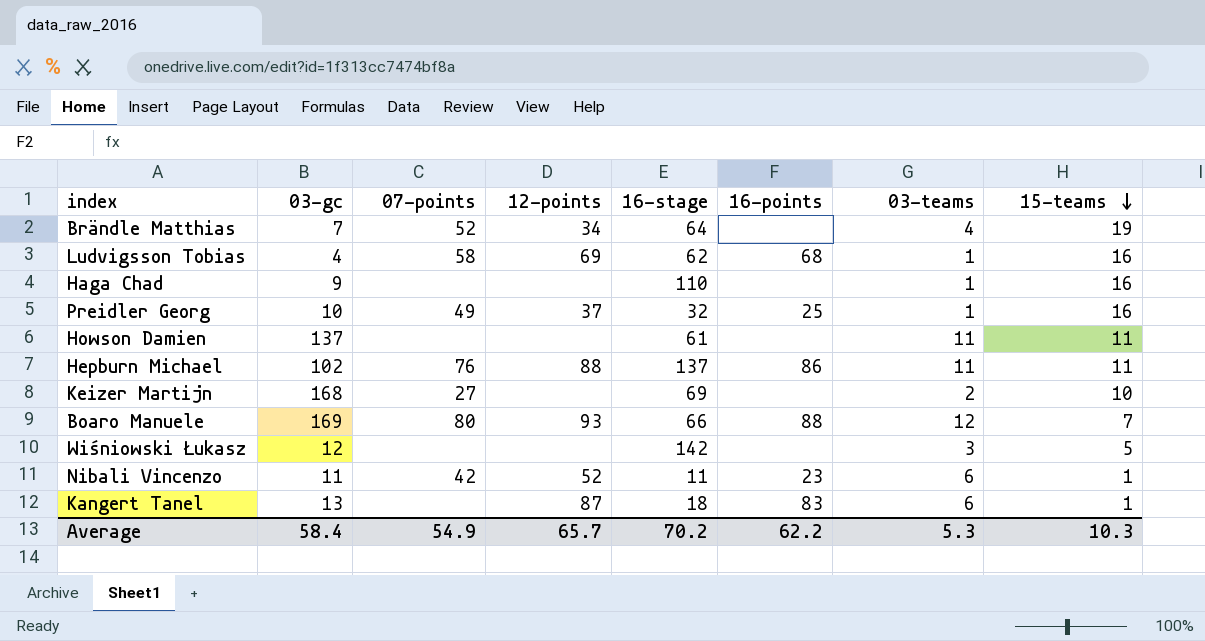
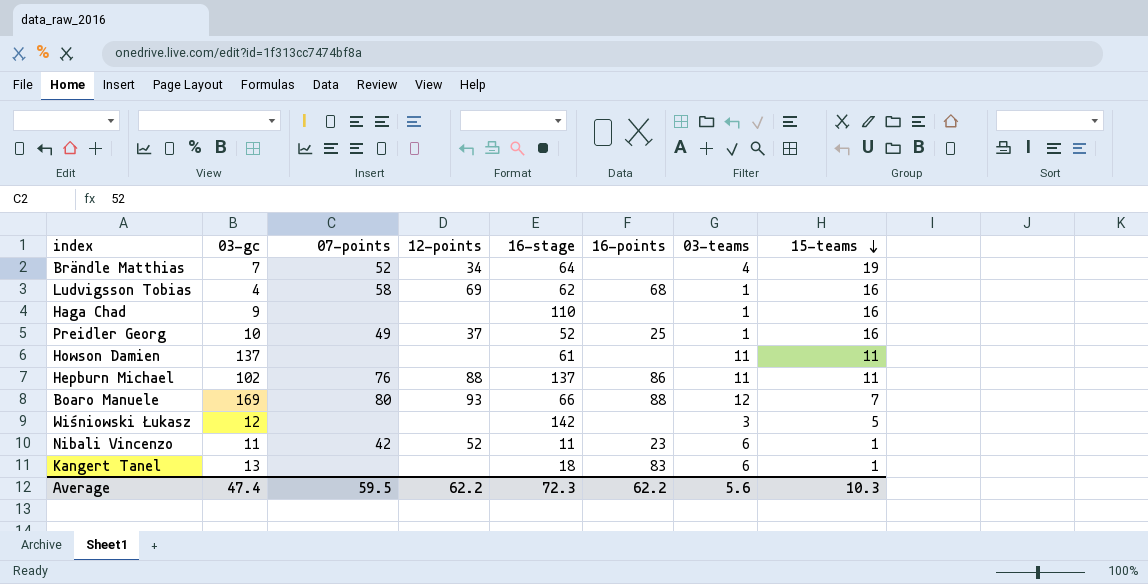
row Keizer Martijn: 168 | 27 | none | 69 | none | 2 | 10 -> none
Preidler Georg | 16-stage: 32 -> 52
Kangert Tanel | 12-points: 87 -> none
Average | 03-gc: 58.4 -> 47.4
Average | 07-points: 54.9 -> 59.5
Average | 12-points: 65.7 -> 62.2
Average | 16-stage: 70.2 -> 72.3
Average | 03-teams: 5.3 -> 5.6

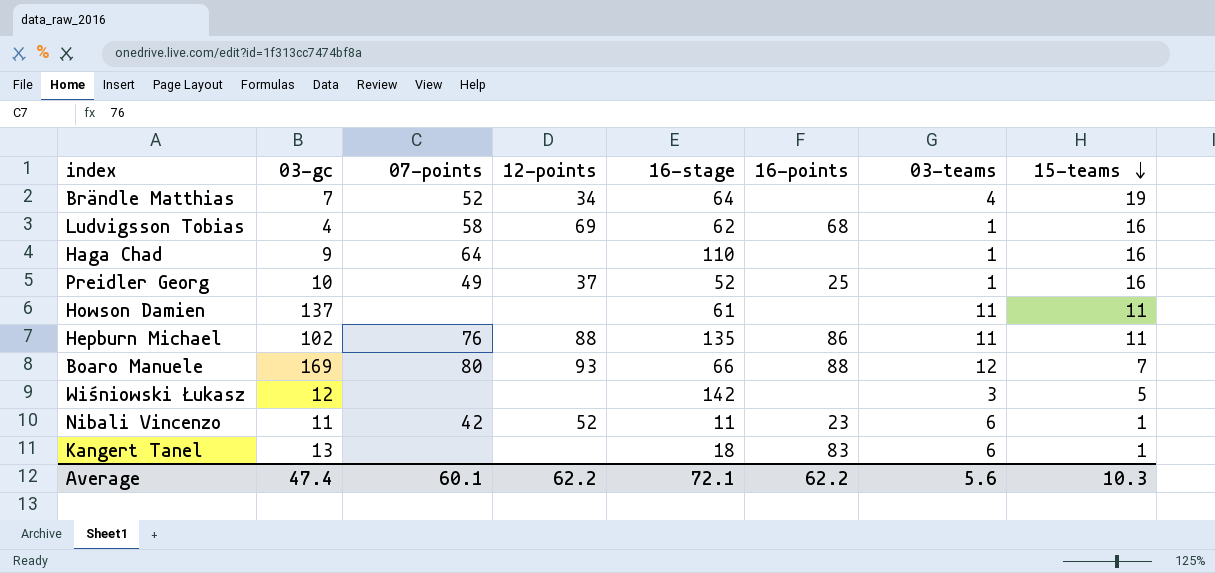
Haga Chad | 07-points: none -> 64
Hepburn Michael | 16-stage: 137 -> 135
Average | 07-points: 59.5 -> 60.1
Average | 16-stage: 72.3 -> 72.1

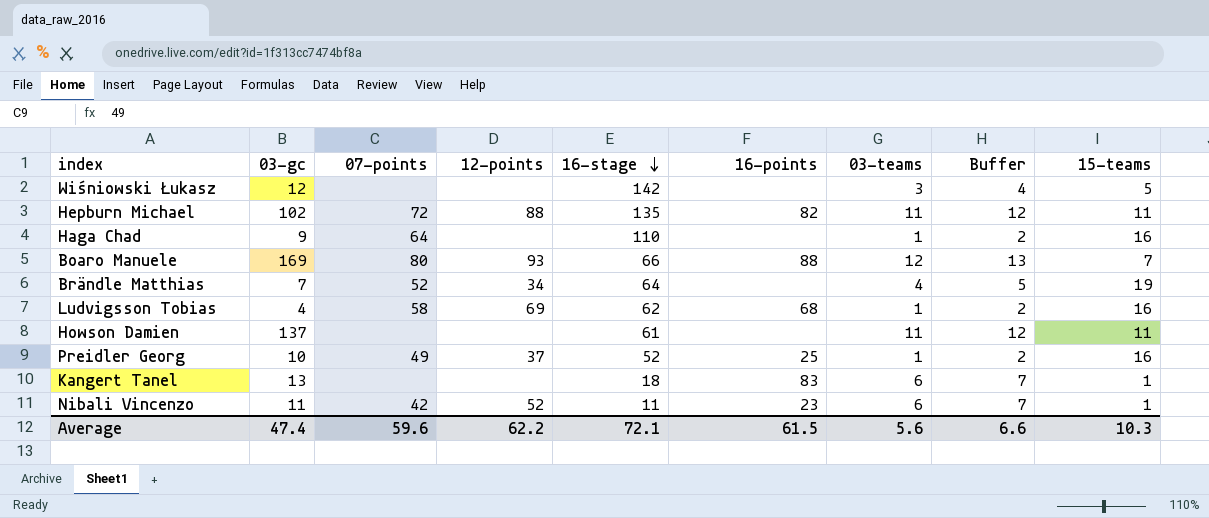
row order: 15-teams descending -> 16-stage descending
column Buffer | formula: none -> [03-teams] + 1
Hepburn Michael | 07-points: 76 -> 72
Hepburn Michael | 16-points: 86 -> 82
Average | 07-points: 60.1 -> 59.6
Average | 16-points: 62.2 -> 61.5

